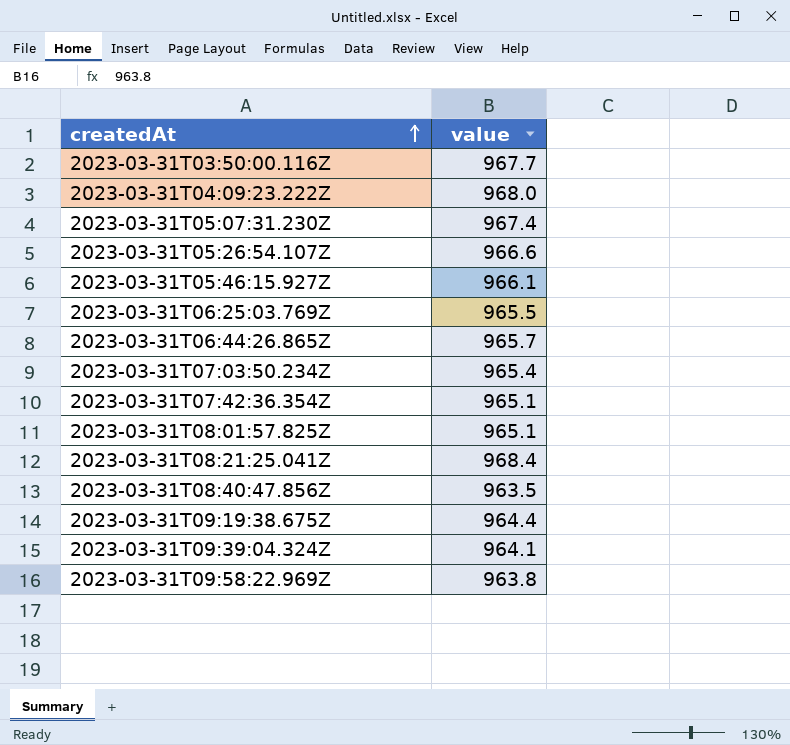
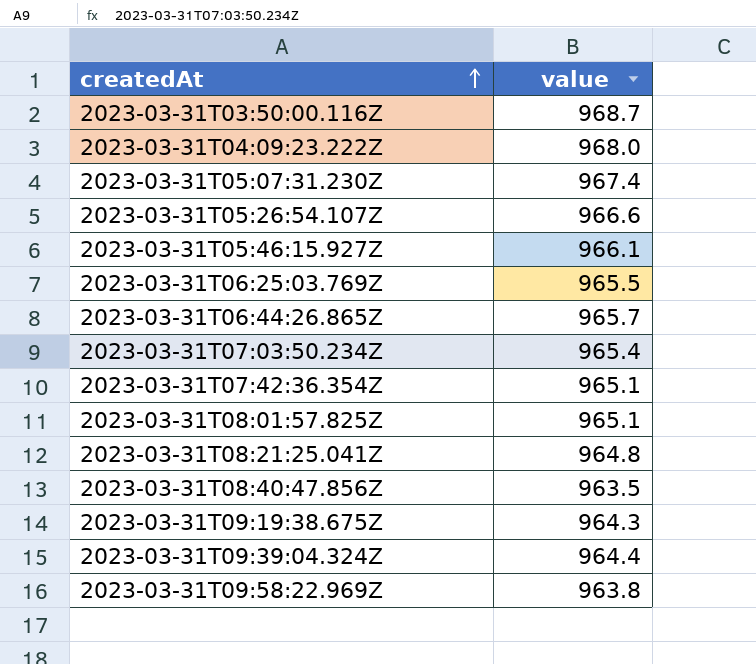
2023-03-31T03:50:00.116Z | value: 967.7 -> 968.7
2023-03-31T08:21:25.041Z | value: 968.4 -> 964.8
2023-03-31T09:19:38.675Z | value: 964.4 -> 964.3
2023-03-31T09:39:04.324Z | value: 964.1 -> 964.4

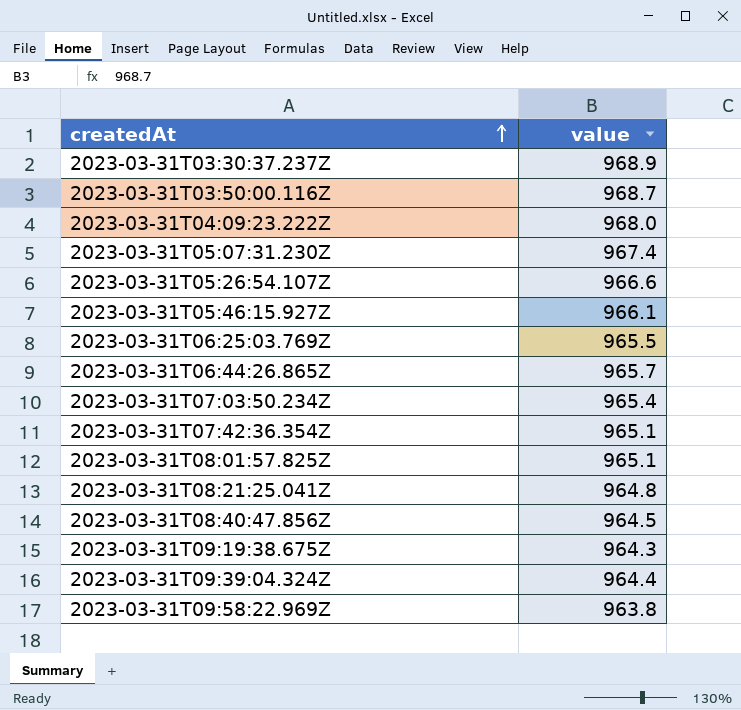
row 2023-03-31T03:30:37.237Z: none -> 968.9
2023-03-31T08:40:47.856Z | value: 963.5 -> 964.5

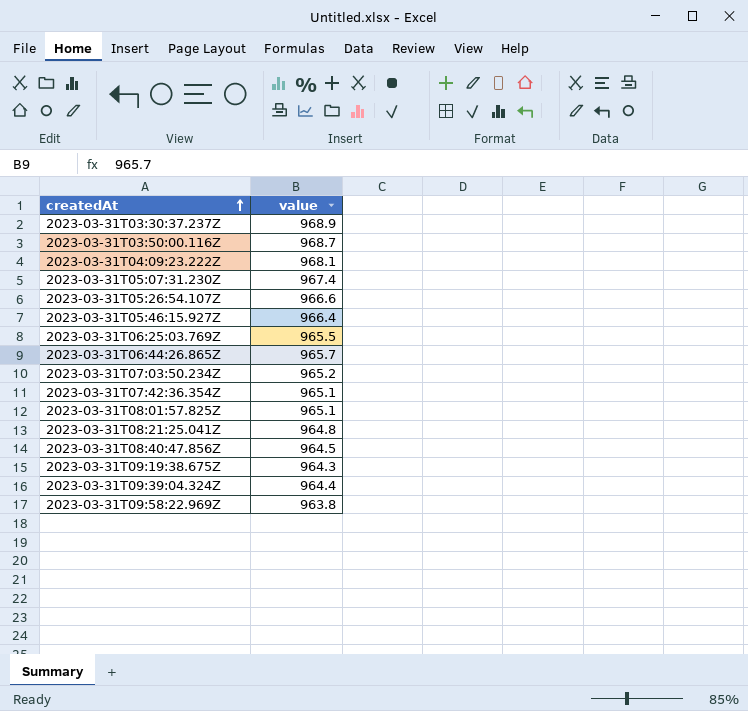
2023-03-31T04:09:23.222Z | value: 968.0 -> 968.1
2023-03-31T05:46:15.927Z | value: 966.1 -> 966.4
2023-03-31T07:03:50.234Z | value: 965.4 -> 965.2

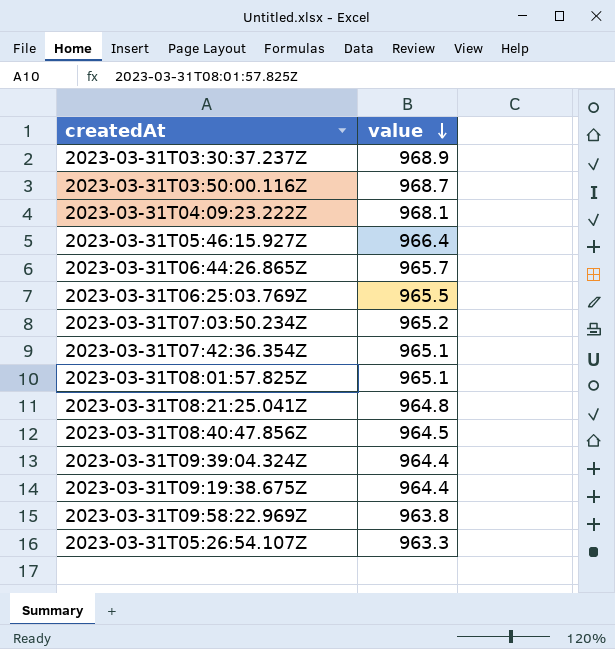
row order: createdAt ascending -> value descending
row 2023-03-31T05:07:31.230Z: 967.4 -> none
2023-03-31T09:19:38.675Z | value: 964.3 -> 964.4
2023-03-31T05:26:54.107Z | value: 966.6 -> 963.3

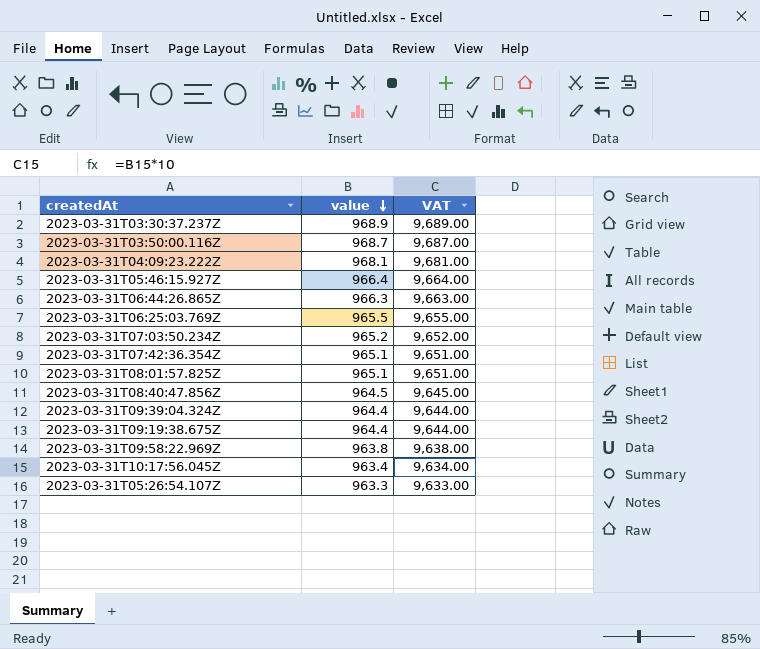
column VAT | formula: none -> [value] * 10
row 2023-03-31T08:21:25.041Z: 964.8 -> none
2023-03-31T06:44:26.865Z | value: 965.7 -> 966.3
row 2023-03-31T10:17:56.045Z: none -> 963.4 | 9,634.00

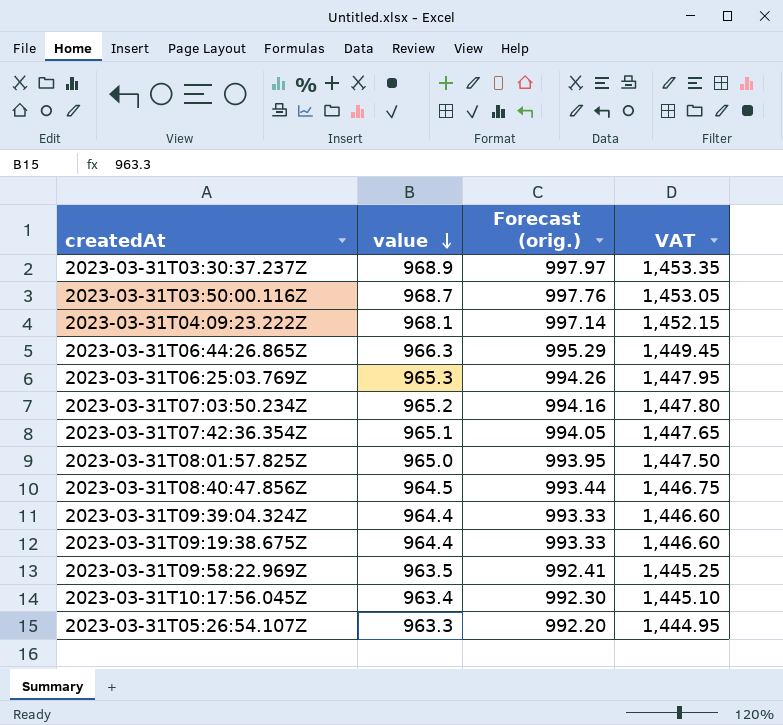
column Forecast (orig.) | formula: none -> [value] * 1.03
column VAT | formula: [value] * 10 -> [value] * 1.5
row 2023-03-31T05:46:15.927Z: 966.4 | 9,664.00 -> none
2023-03-31T06:25:03.769Z | value: 965.5 -> 965.3
2023-03-31T08:01:57.825Z | value: 965.1 -> 965.0
2023-03-31T09:58:22.969Z | value: 963.8 -> 963.5

